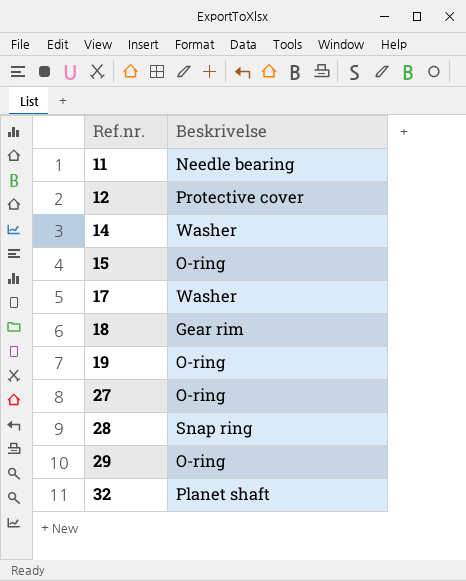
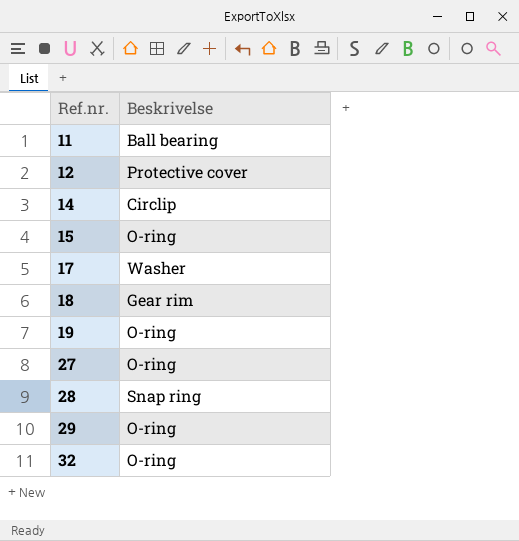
11 | Beskrivelse: Needle bearing -> Ball bearing
14 | Beskrivelse: Washer -> Circlip
32 | Beskrivelse: Planet shaft -> O-ring

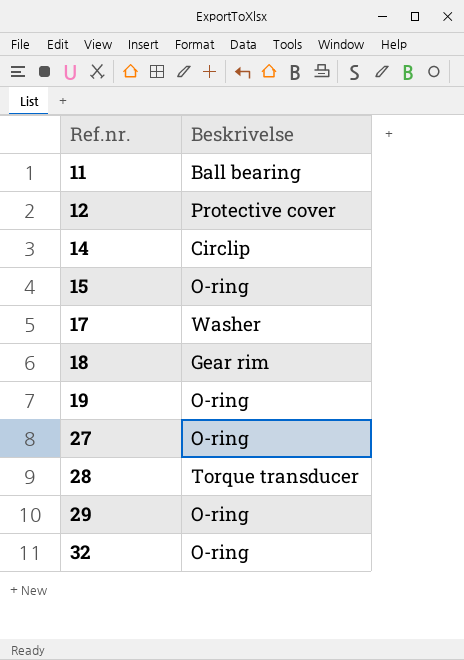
28 | Beskrivelse: Snap ring -> Torque transducer

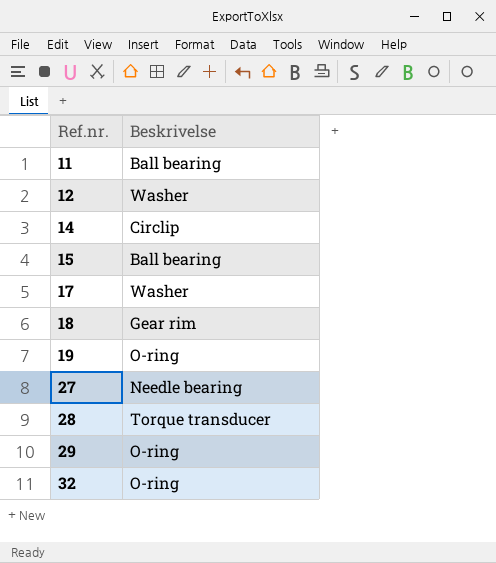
12 | Beskrivelse: Protective cover -> Washer
15 | Beskrivelse: O-ring -> Ball bearing
27 | Beskrivelse: O-ring -> Needle bearing

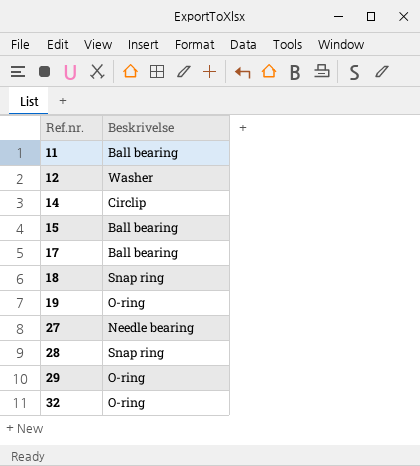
17 | Beskrivelse: Washer -> Ball bearing
18 | Beskrivelse: Gear rim -> Snap ring
28 | Beskrivelse: Torque transducer -> Snap ring

